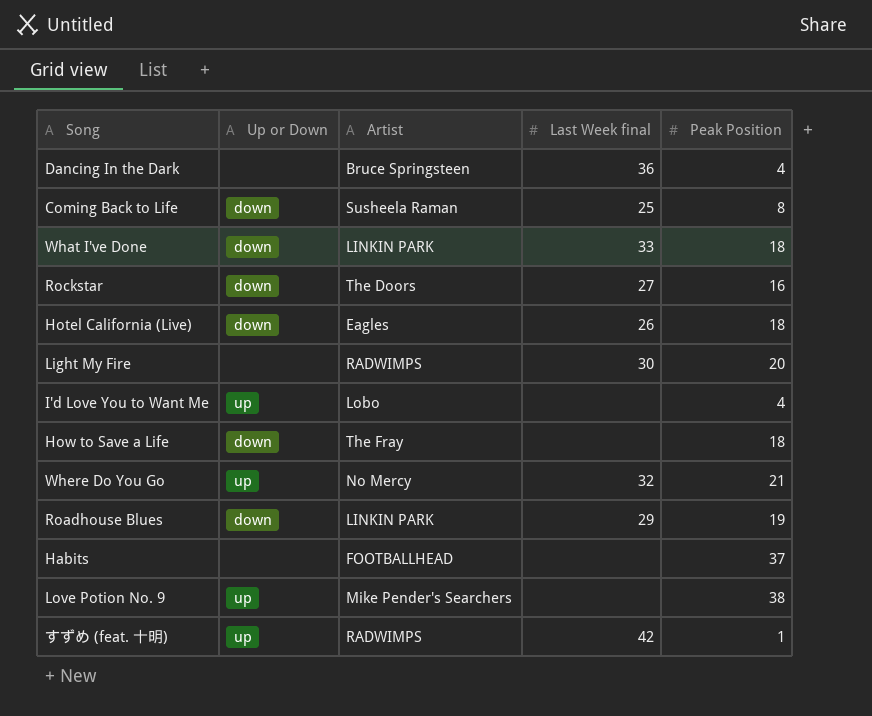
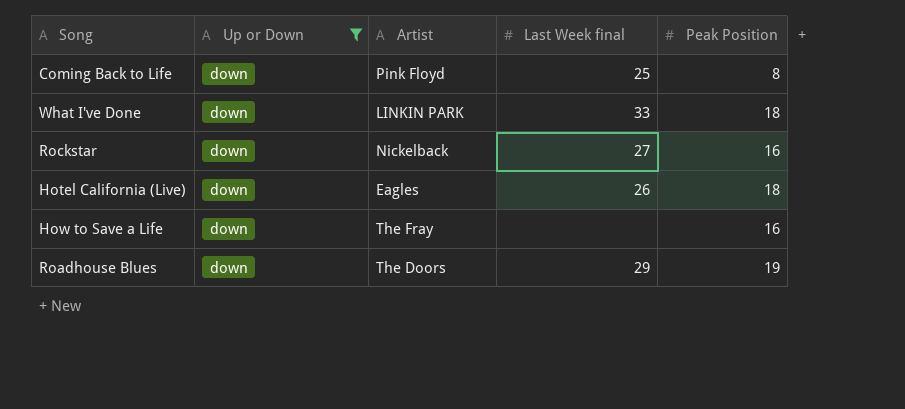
filter: none -> Up or Down = down
Coming Back to Life | Artist: Susheela Raman -> Pink Floyd
Rockstar | Artist: The Doors -> Nickelback
How to Save a Life | Peak Position: 18 -> 16
Roadhouse Blues | Artist: LINKIN PARK -> The Doors

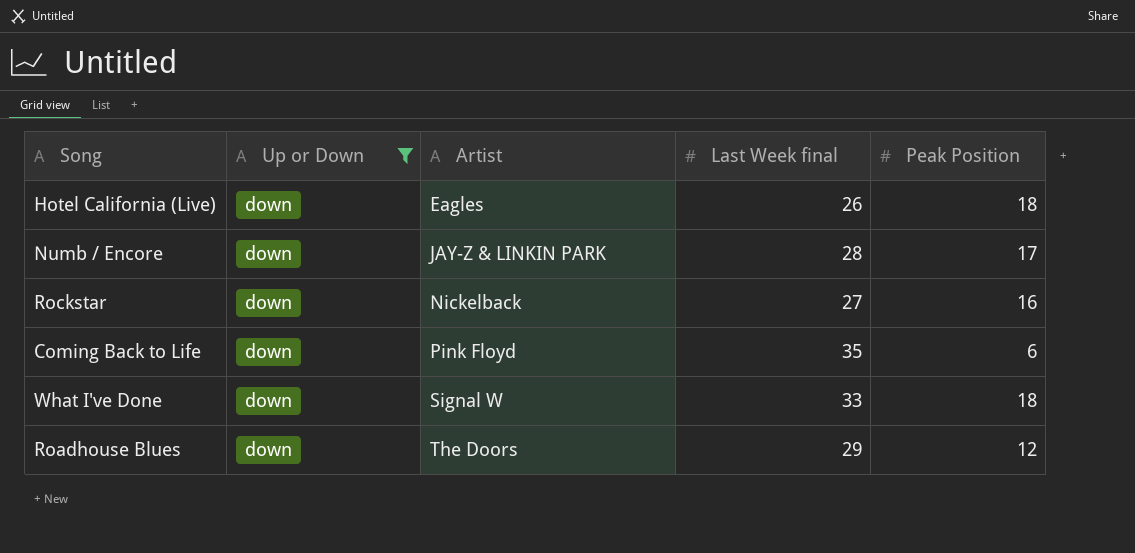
row order: none -> Artist ascending
row How to Save a Life: down | The Fray | none | 16 -> none
row Numb / Encore: none -> down | JAY-Z & LINKIN PARK | 28 | 17
Coming Back to Life | Last Week final: 25 -> 35
Coming Back to Life | Peak Position: 8 -> 6
What I've Done | Artist: LINKIN PARK -> Signal W
Roadhouse Blues | Peak Position: 19 -> 12

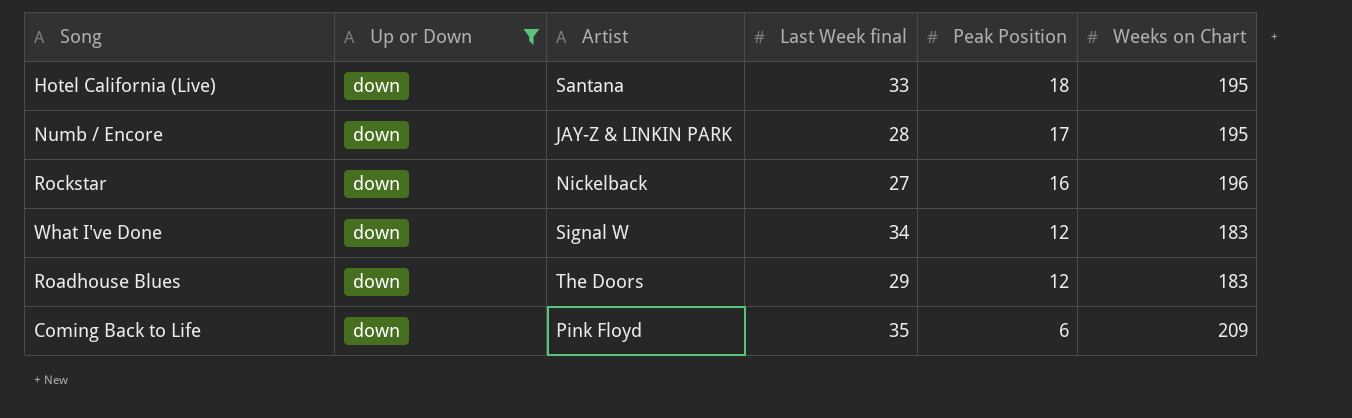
row order: Artist ascending -> Peak Position descending
column Weeks on Chart | position: none -> 6
Hotel California (Live) | Artist: Eagles -> Santana
Hotel California (Live) | Last Week final: 26 -> 33
What I've Done | Last Week final: 33 -> 34
What I've Done | Peak Position: 18 -> 12

